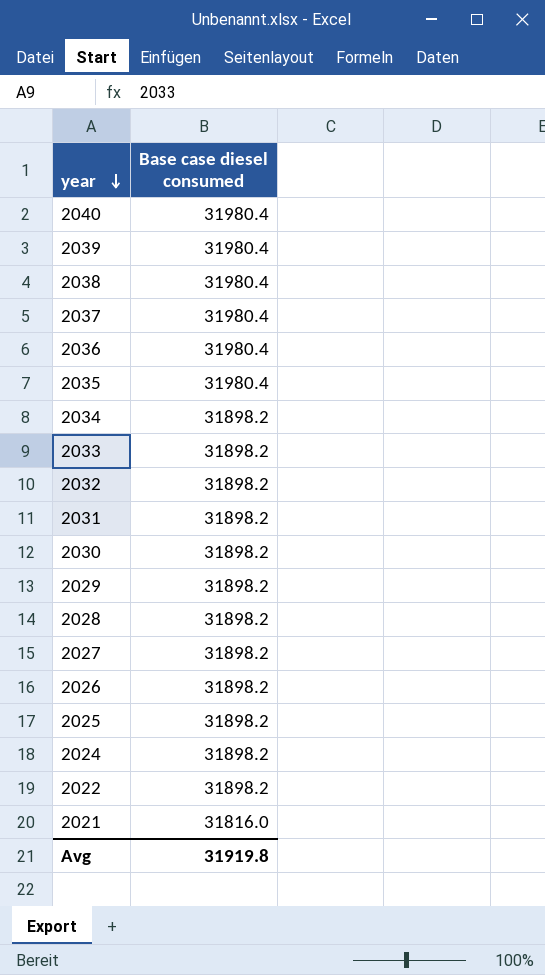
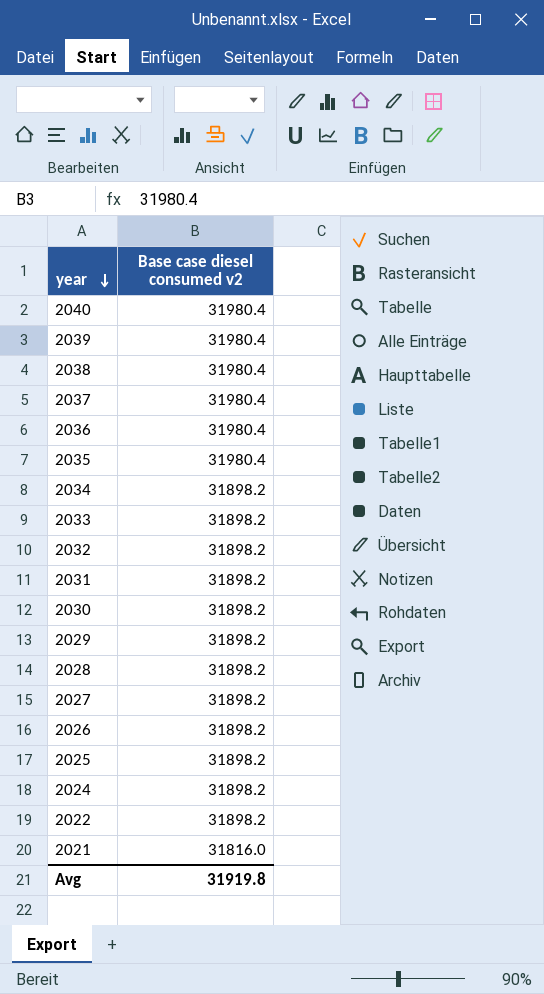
column name: Base case diesel consumed -> Base case diesel consumed v2

